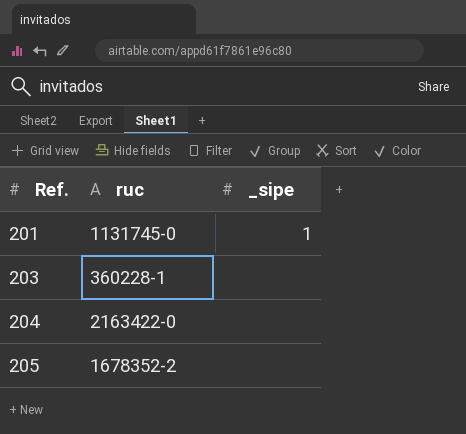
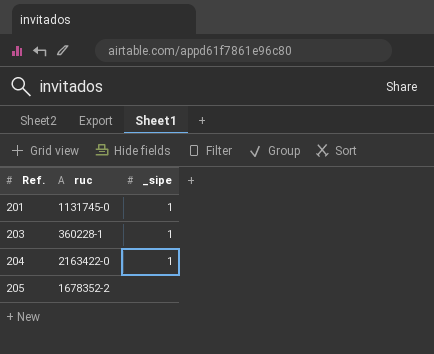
203 | _sipe: none -> 1
204 | _sipe: none -> 1

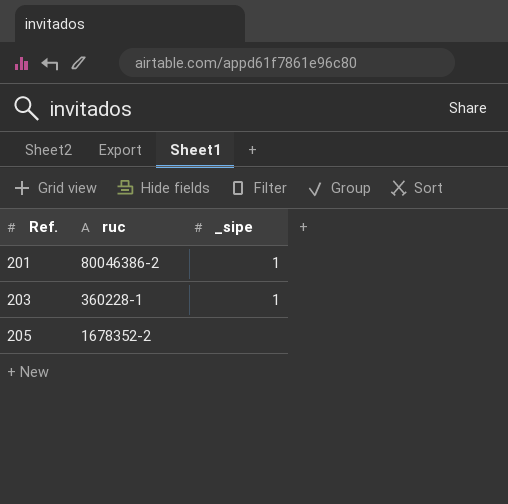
row 204: 2163422-0 | 1 -> none
201 | ruc: 1131745-0 -> 80046386-2

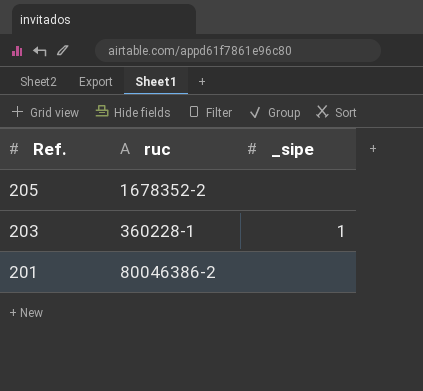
row order: Ref. ascending -> Ref. descending
201 | _sipe: 1 -> none

